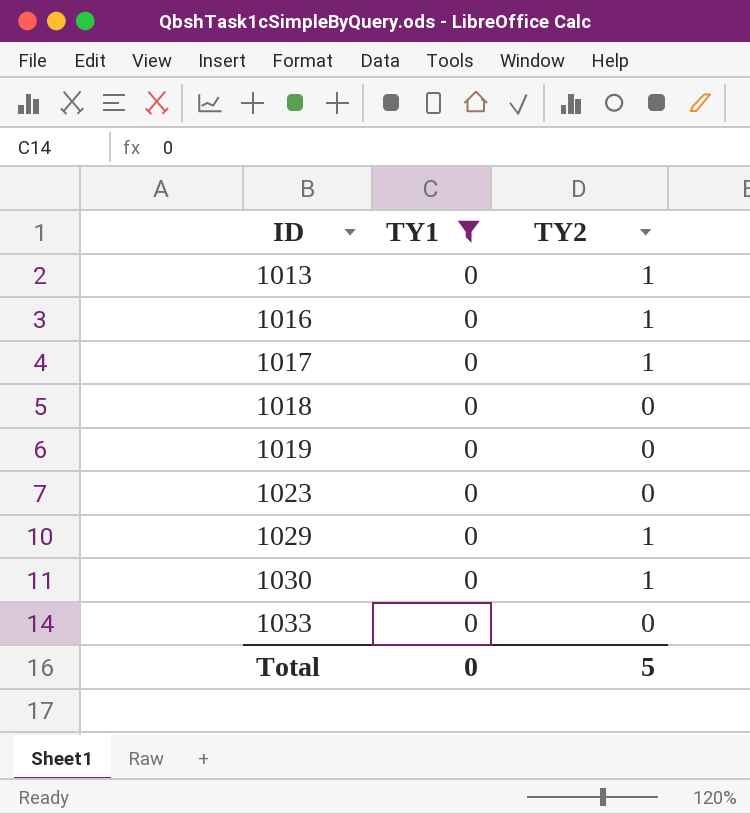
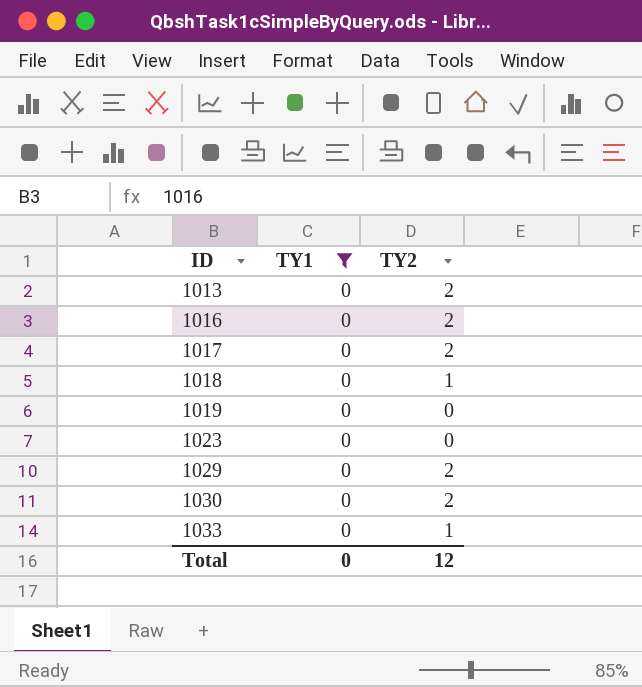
1013 | TY2: 1 -> 2
1016 | TY2: 1 -> 2
1017 | TY2: 1 -> 2
1018 | TY2: 0 -> 1
1029 | TY2: 1 -> 2
1030 | TY2: 1 -> 2
1033 | TY2: 0 -> 1
Total | TY2: 5 -> 12

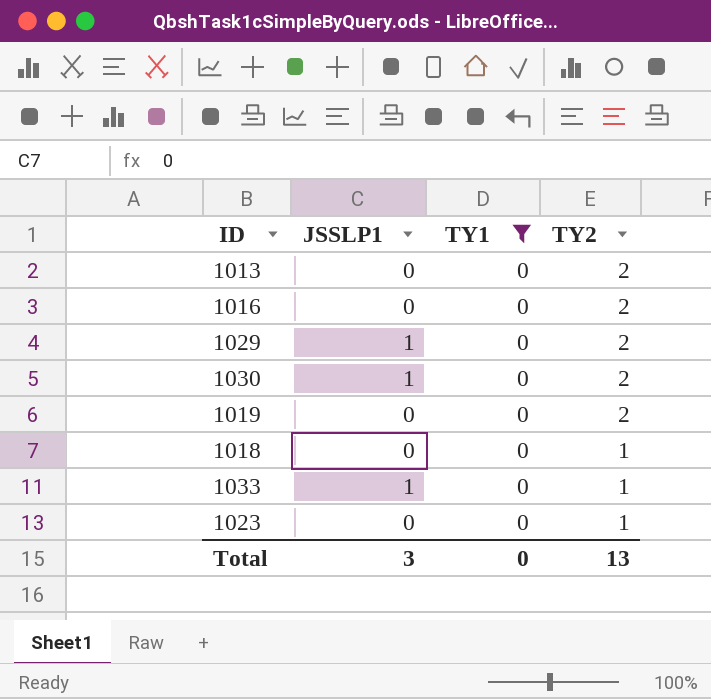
row order: ID ascending -> TY2 descending
column JSSLP1 | position: none -> 2
row 1017: 0 | 2 -> none
1019 | TY2: 0 -> 2
1023 | TY2: 0 -> 1
Total | TY2: 12 -> 13

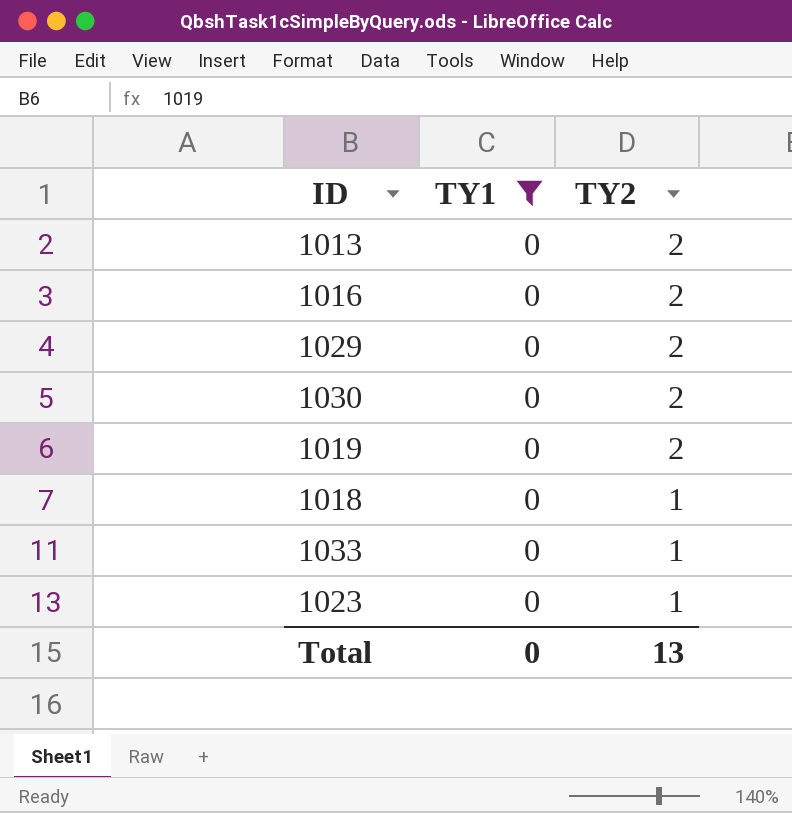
column JSSLP1 | position: 2 -> none

